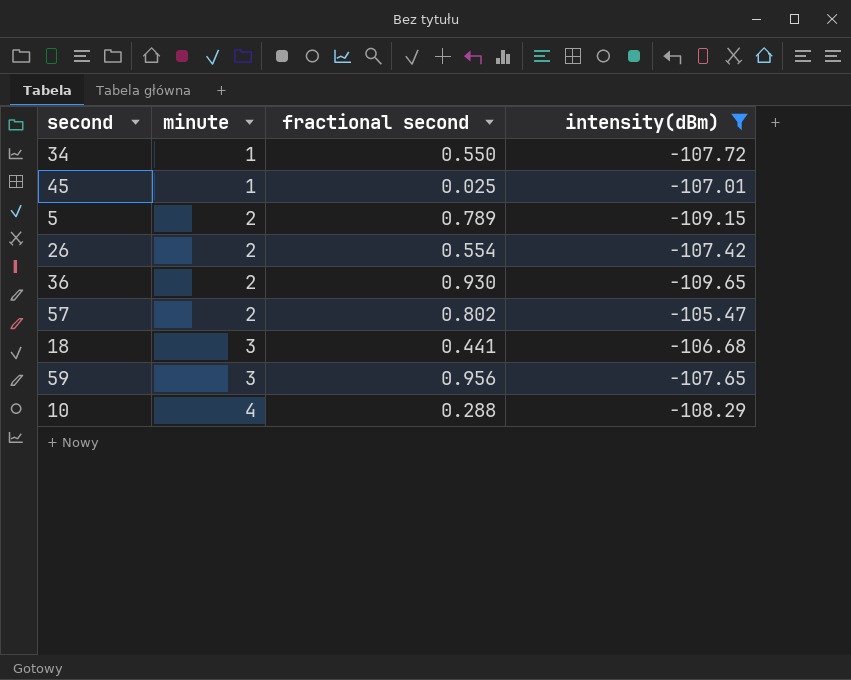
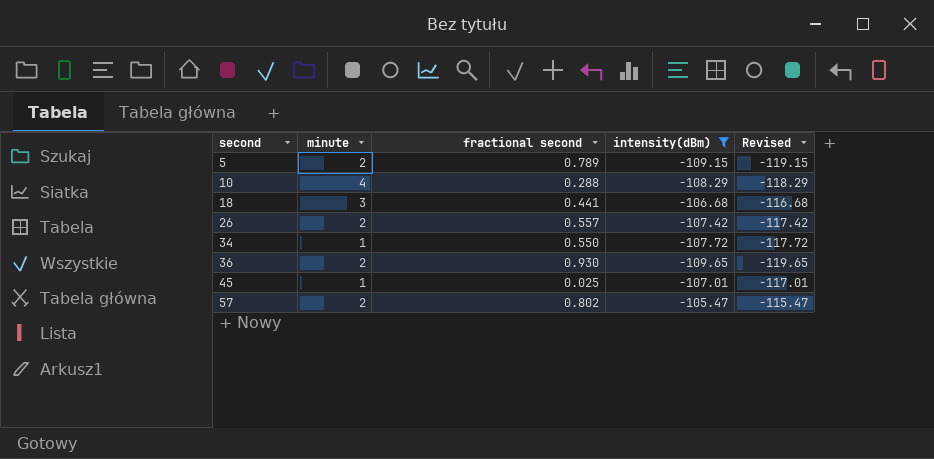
row order: minute ascending -> second ascending
column Revised | formula: none -> [intensity(dBm)] - 10
row 59: 3 | 0.956 | -107.65 -> none
26 | fractional second: 0.554 -> 0.557

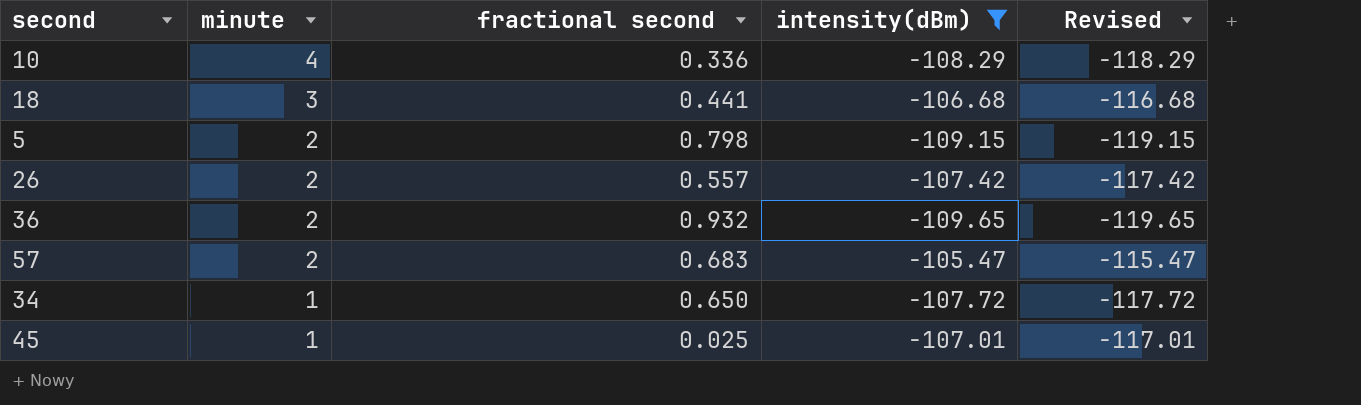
row order: second ascending -> minute descending
10 | fractional second: 0.288 -> 0.336
5 | fractional second: 0.789 -> 0.798
36 | fractional second: 0.930 -> 0.932
57 | fractional second: 0.802 -> 0.683
34 | fractional second: 0.550 -> 0.650

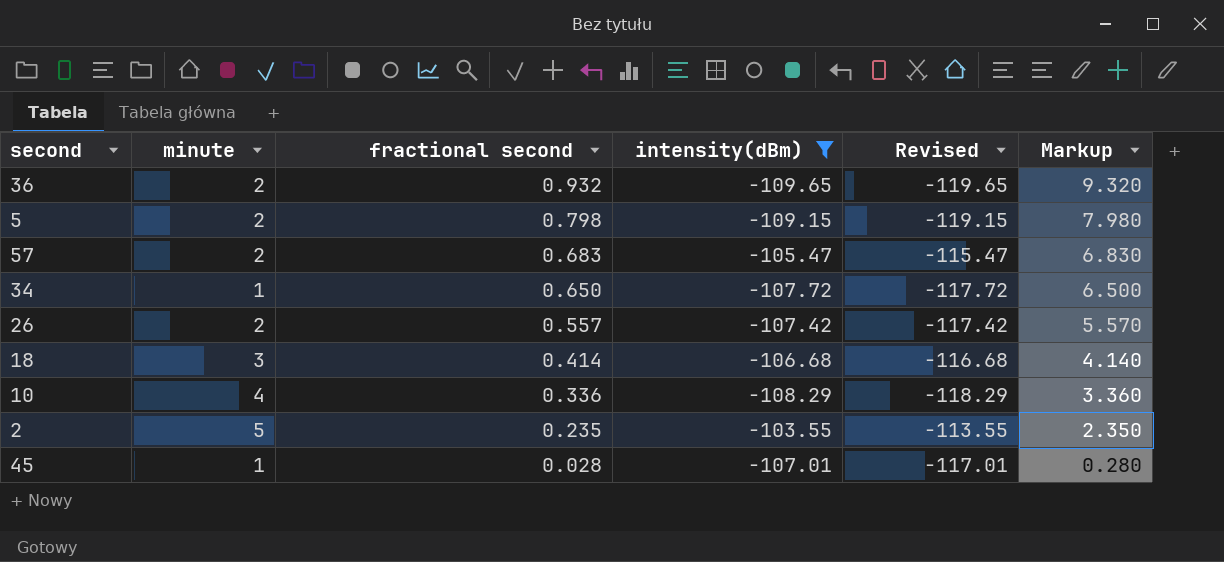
row order: minute descending -> fractional second descending
column Markup | formula: none -> [fractional second] * 10
18 | fractional second: 0.441 -> 0.414
row 2: none -> 5 | 0.235 | -103.55 | -113.55 | 2.350
45 | fractional second: 0.025 -> 0.028

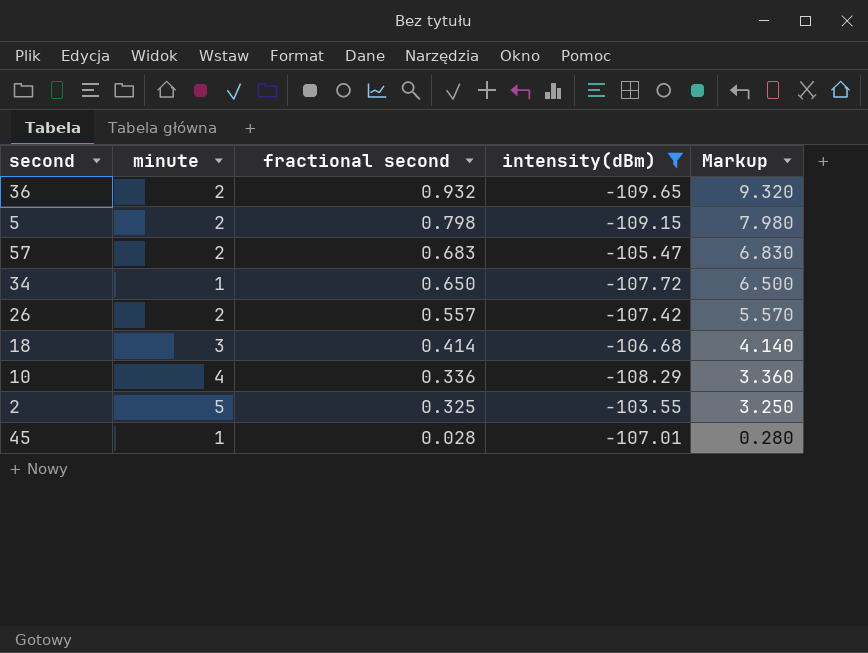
column Revised | formula: [intensity(dBm)] - 10 -> none
2 | fractional second: 0.235 -> 0.325
2 | Markup: 2.350 -> 3.250

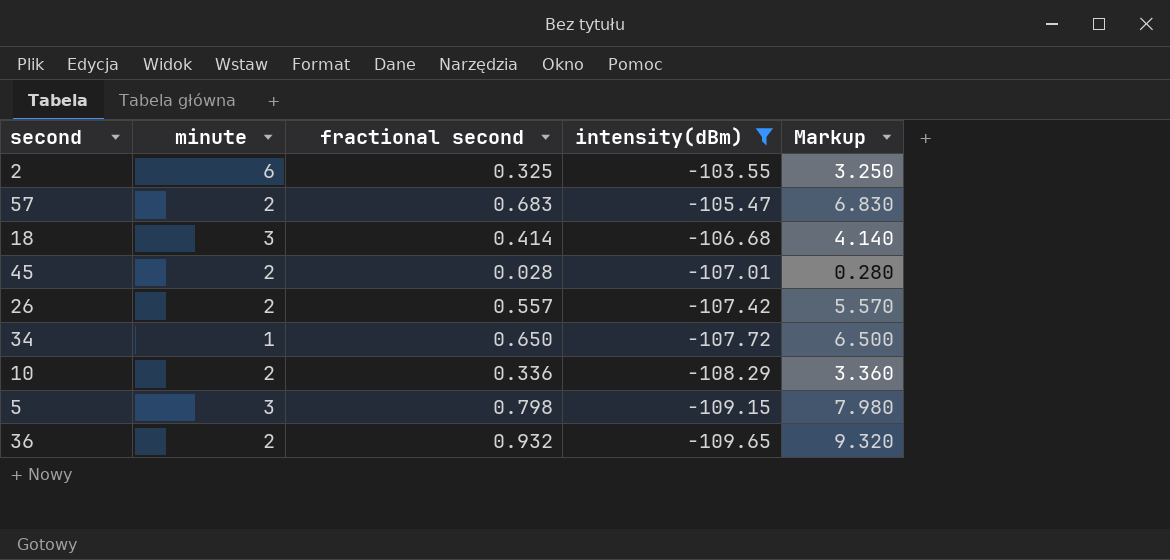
row order: fractional second descending -> intensity(dBm) descending
2 | minute: 5 -> 6
45 | minute: 1 -> 2
10 | minute: 4 -> 2
5 | minute: 2 -> 3

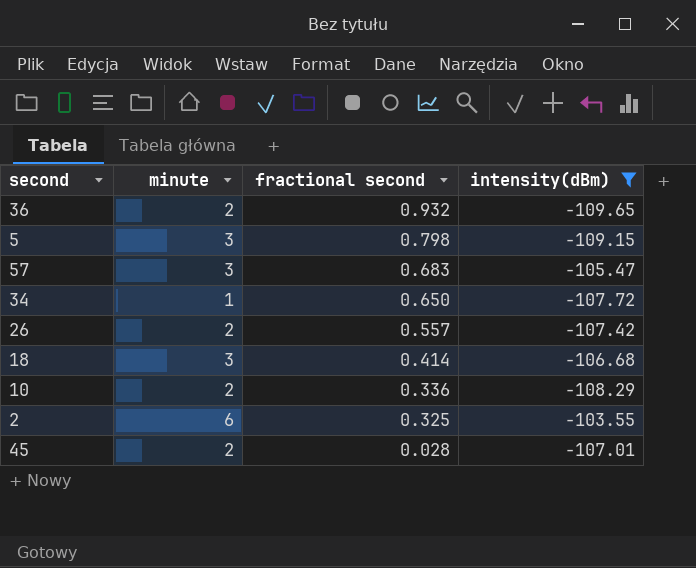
row order: intensity(dBm) descending -> fractional second descending
column Markup | formula: [fractional second] * 10 -> none
57 | minute: 2 -> 3

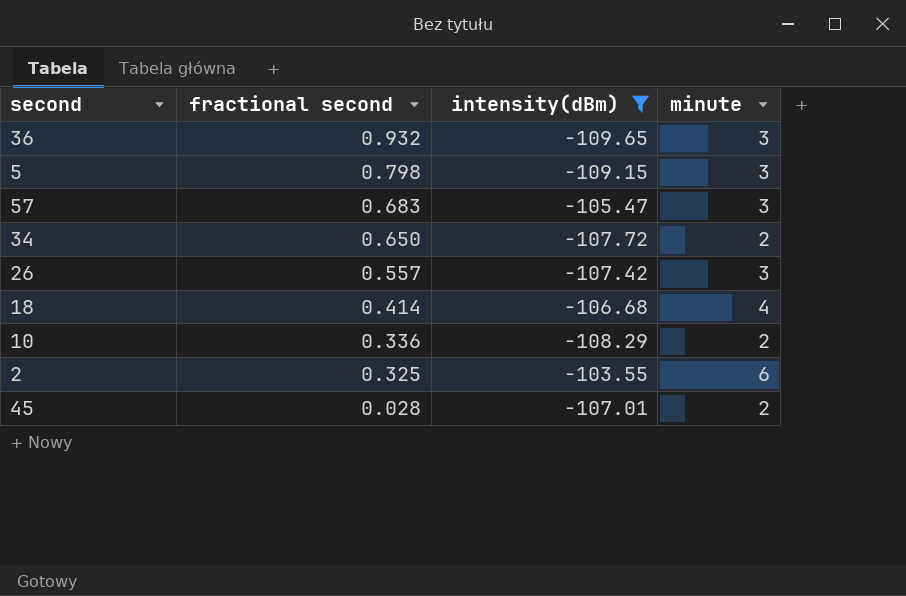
column minute | position: 2 -> 4
36 | minute: 2 -> 3
34 | minute: 1 -> 2
26 | minute: 2 -> 3
18 | minute: 3 -> 4

